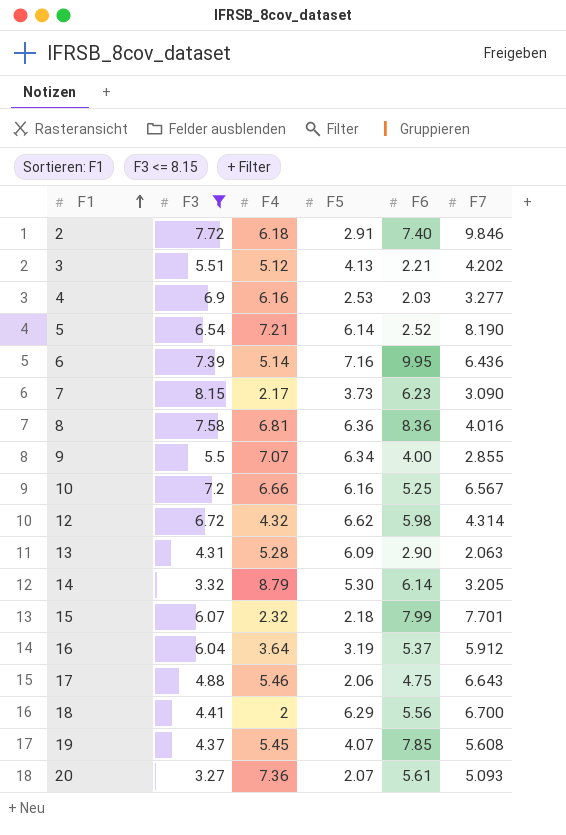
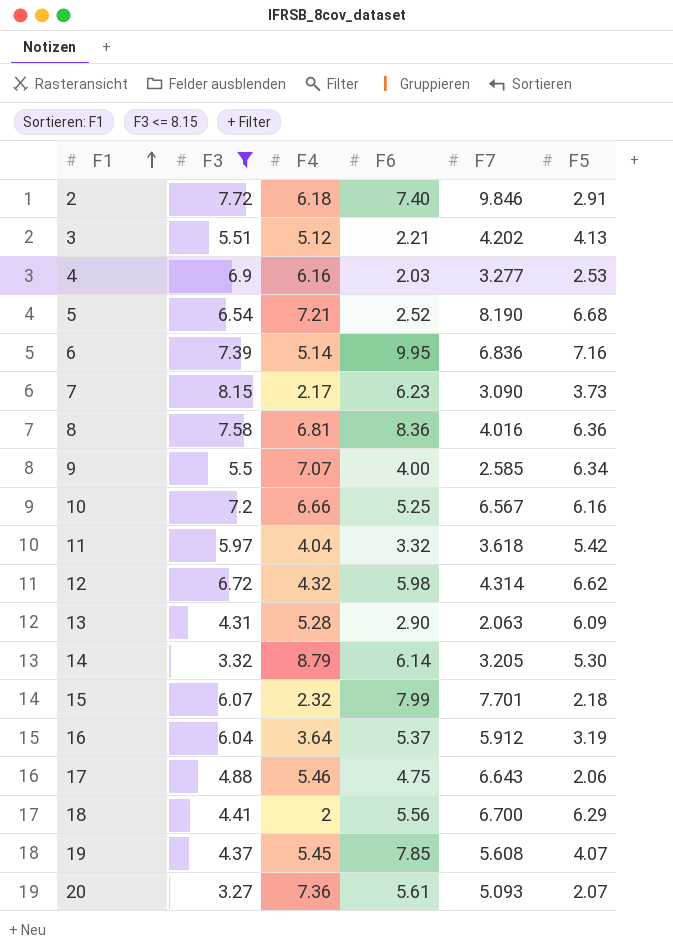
column F5 | position: 4 -> 6
5 | F5: 6.14 -> 6.68
6 | F7: 6.436 -> 6.836
9 | F7: 2.855 -> 2.585
row 11: none -> 5.97 | 4.04 | 3.32 | 3.618 | 5.42

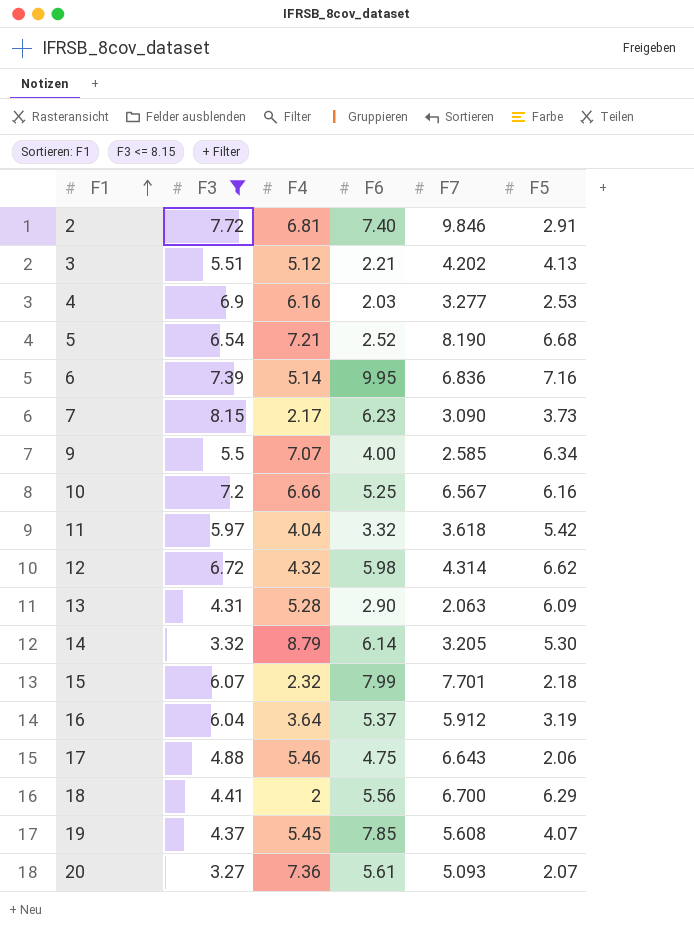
row 8: 7.58 | 6.81 | 8.36 | 4.016 | 6.36 -> none
2 | F4: 6.18 -> 6.81

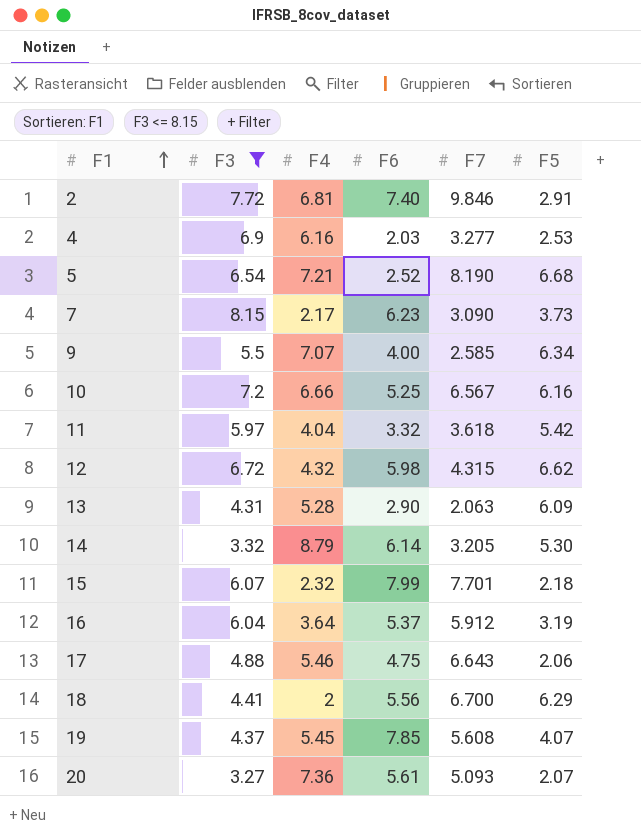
row 3: 5.51 | 5.12 | 2.21 | 4.202 | 4.13 -> none
row 6: 7.39 | 5.14 | 9.95 | 6.836 | 7.16 -> none
12 | F7: 4.314 -> 4.315

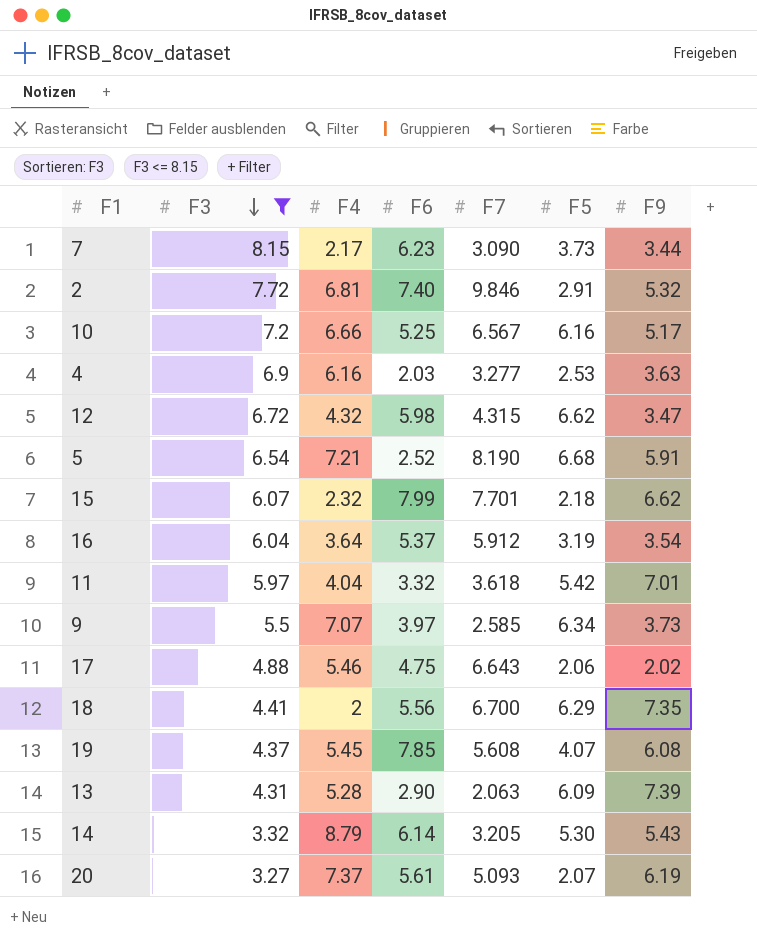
row order: F1 ascending -> F3 descending
column F9 | position: none -> 7
9 | F6: 4.00 -> 3.97
20 | F4: 7.36 -> 7.37

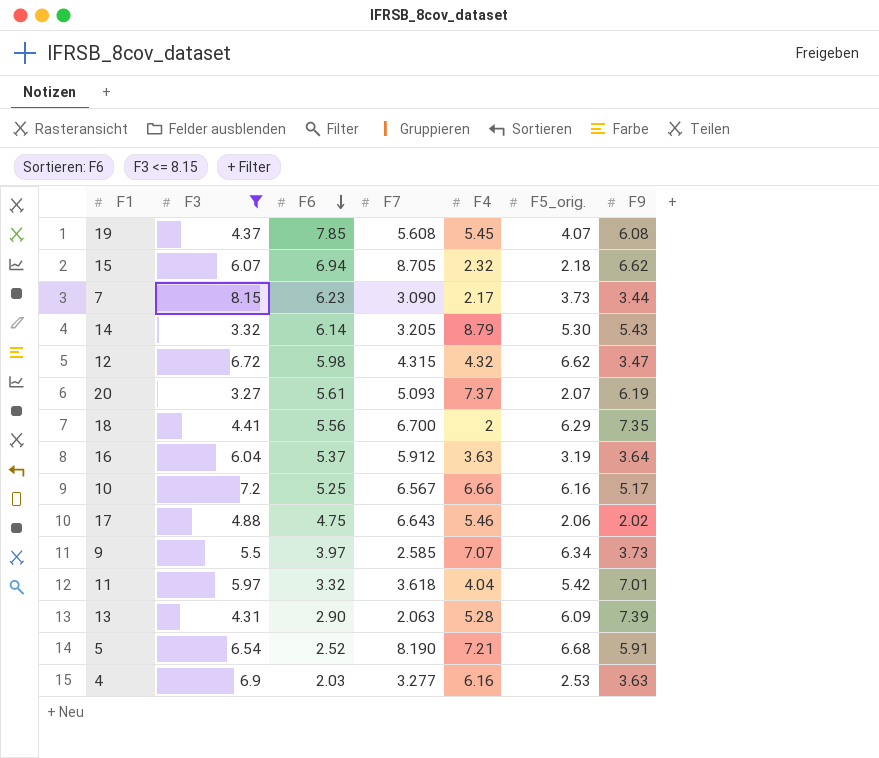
row order: F3 descending -> F6 descending
column F4 | position: 3 -> 5
column name: F5 -> F5_orig.
row 2: 7.72 | 6.81 | 7.40 | 9.846 | 2.91 | 5.32 -> none
15 | F6: 7.99 -> 6.94
15 | F7: 7.701 -> 8.705
16 | F4: 3.64 -> 3.63
16 | F9: 3.54 -> 3.64

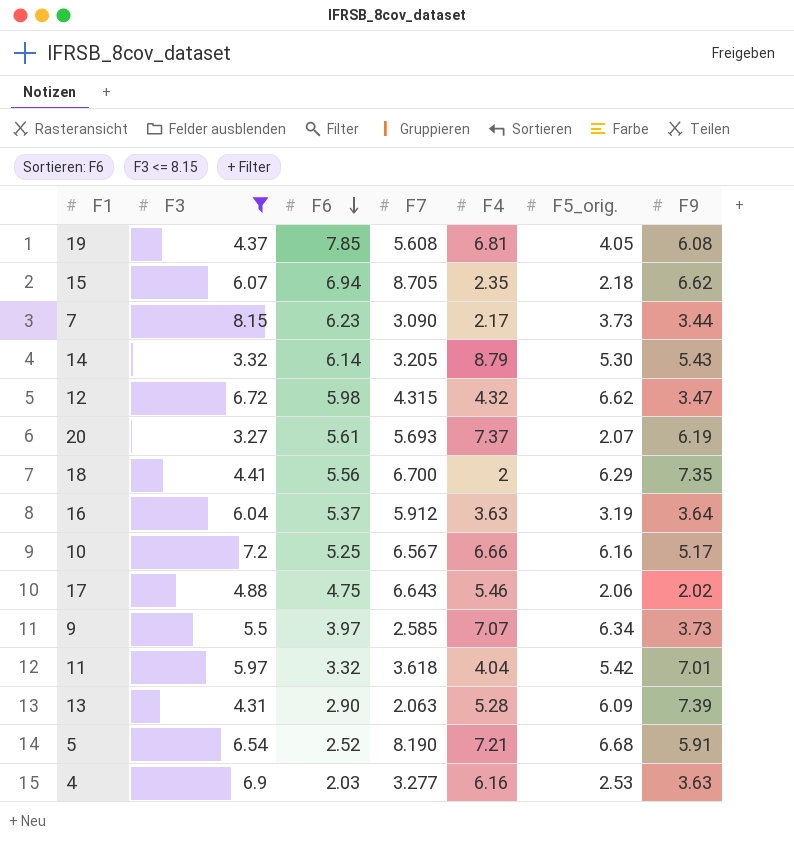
19 | F4: 5.45 -> 6.81
19 | F5_orig.: 4.07 -> 4.05
15 | F4: 2.32 -> 2.35
20 | F7: 5.093 -> 5.693

